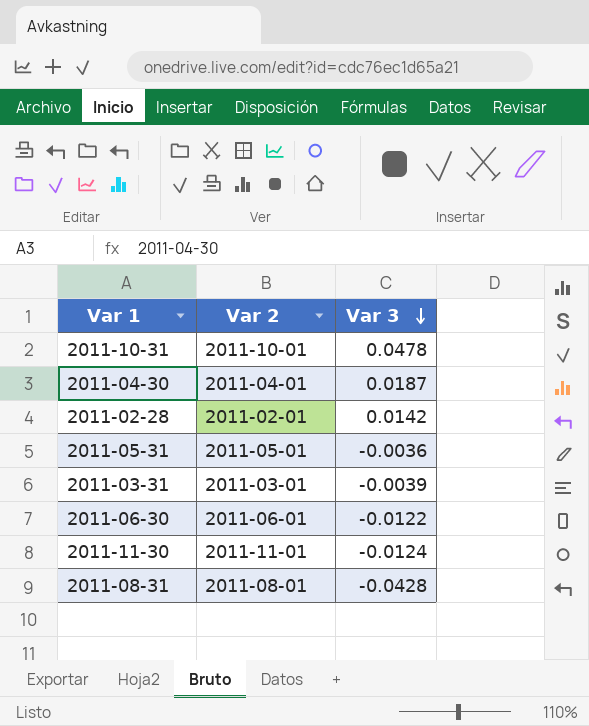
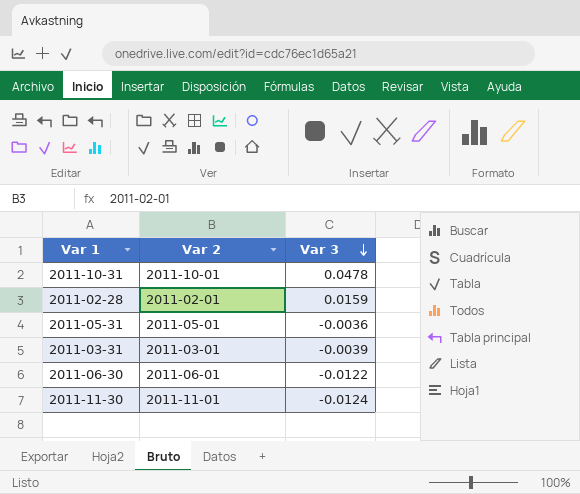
row 2011-04-30: 2011-04-01 | 0.0187 -> none
row 2011-08-31: 2011-08-01 | -0.0428 -> none
2011-02-28 | Var 3: 0.0142 -> 0.0159

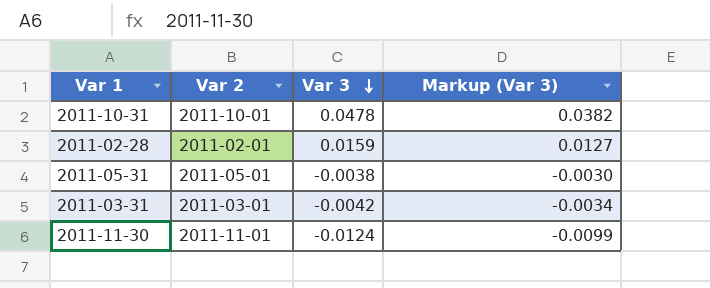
column Markup (Var 3) | formula: none -> [Var 3] * 0.8
row 2011-06-30: 2011-06-01 | -0.0122 -> none
2011-05-31 | Var 3: -0.0036 -> -0.0038
2011-03-31 | Var 3: -0.0039 -> -0.0042

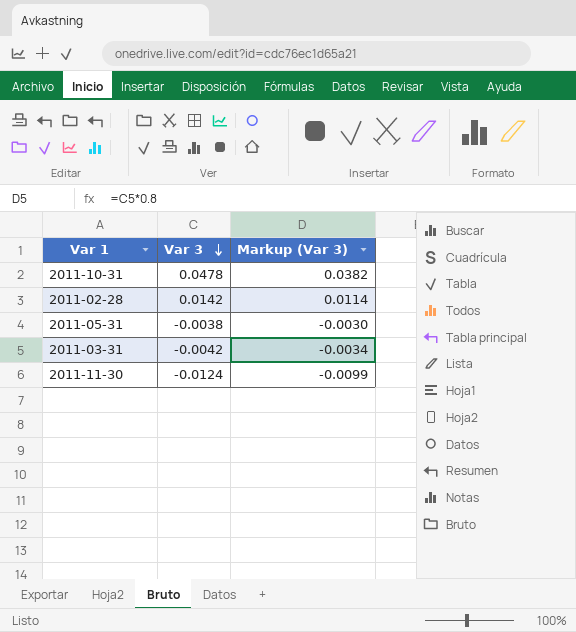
column Var 2 | position: 2 -> none
2011-02-28 | Var 3: 0.0159 -> 0.0142
2011-02-28 | Markup (Var 3): 0.0127 -> 0.0114

